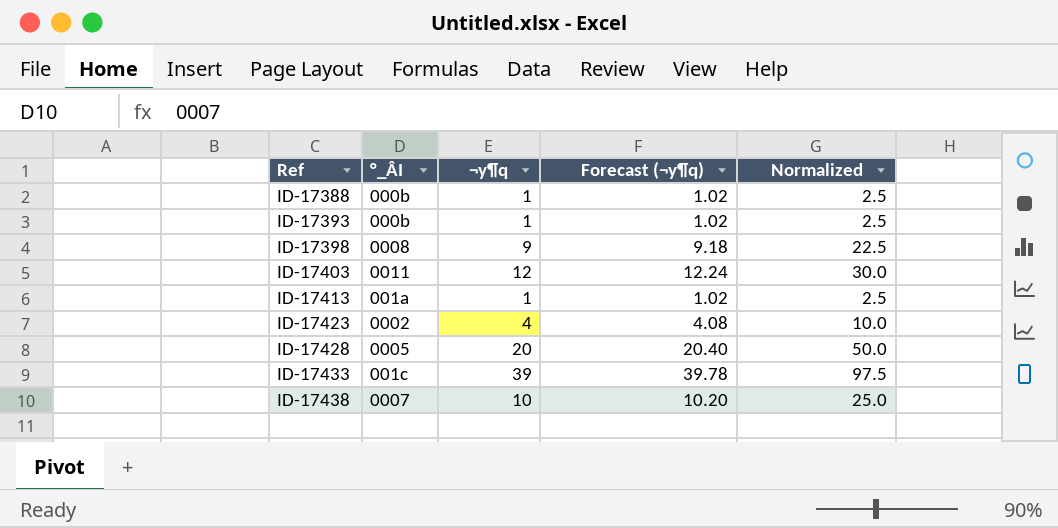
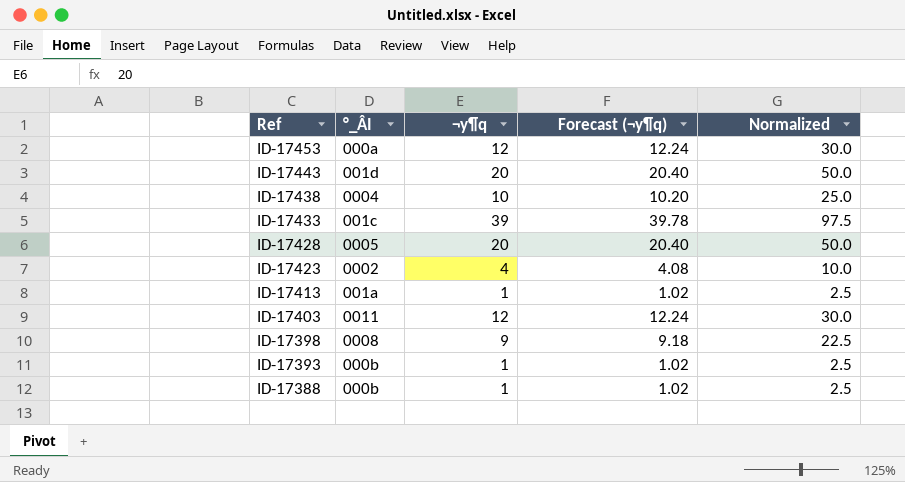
row order: Ref ascending -> Ref descending
row ID-17453: none -> 000a | 12 | 12.24 | 30.0
row ID-17443: none -> 001d | 20 | 20.40 | 50.0
ID-17438 | °_ÂI: 0007 -> 0004

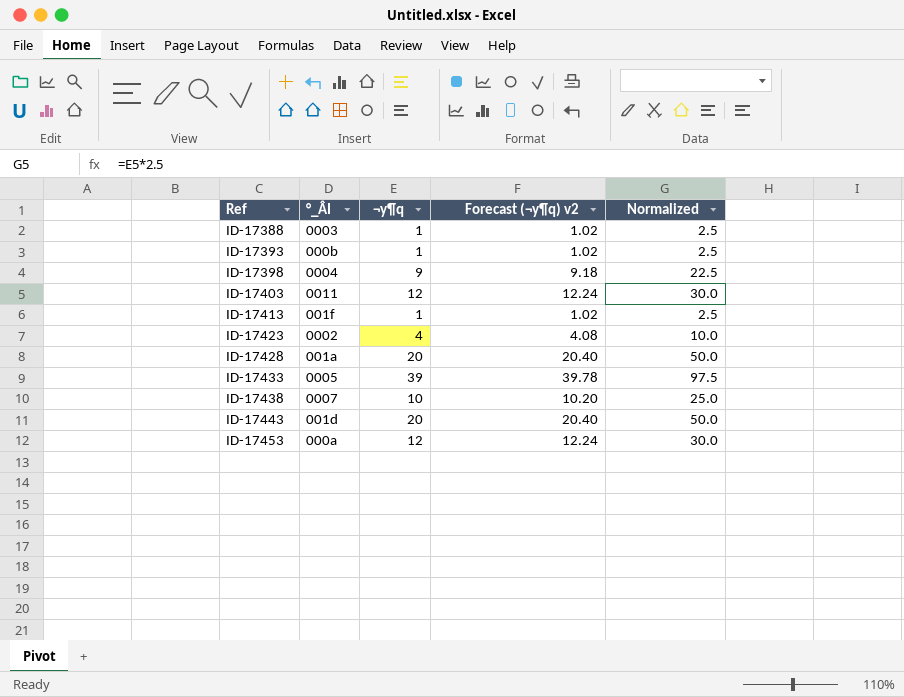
row order: Ref descending -> Ref ascending
column name: Forecast (¬y¶q) -> Forecast (¬y¶q) v2
ID-17388 | °_ÂI: 000b -> 0003
ID-17398 | °_ÂI: 0008 -> 0004
ID-17413 | °_ÂI: 001a -> 001f
ID-17428 | °_ÂI: 0005 -> 001a
ID-17433 | °_ÂI: 001c -> 0005
ID-17438 | °_ÂI: 0004 -> 0007

